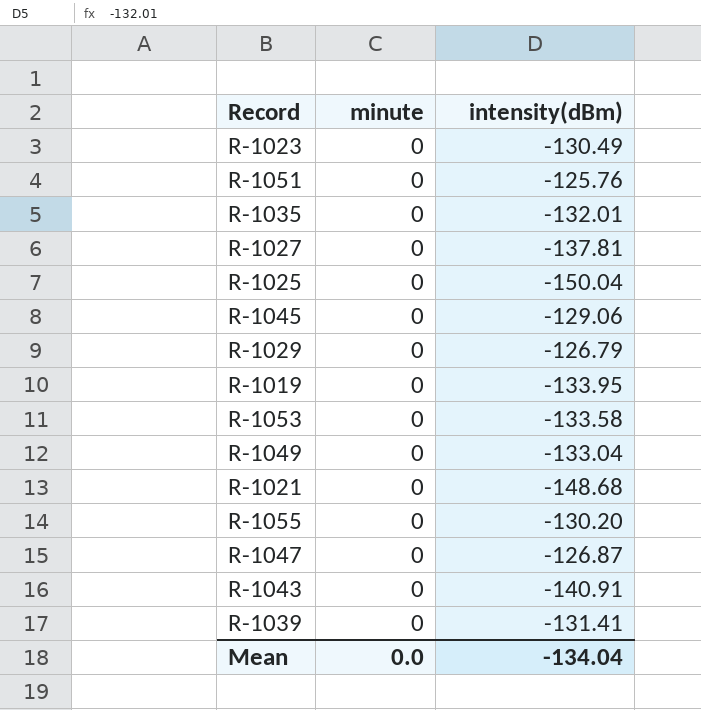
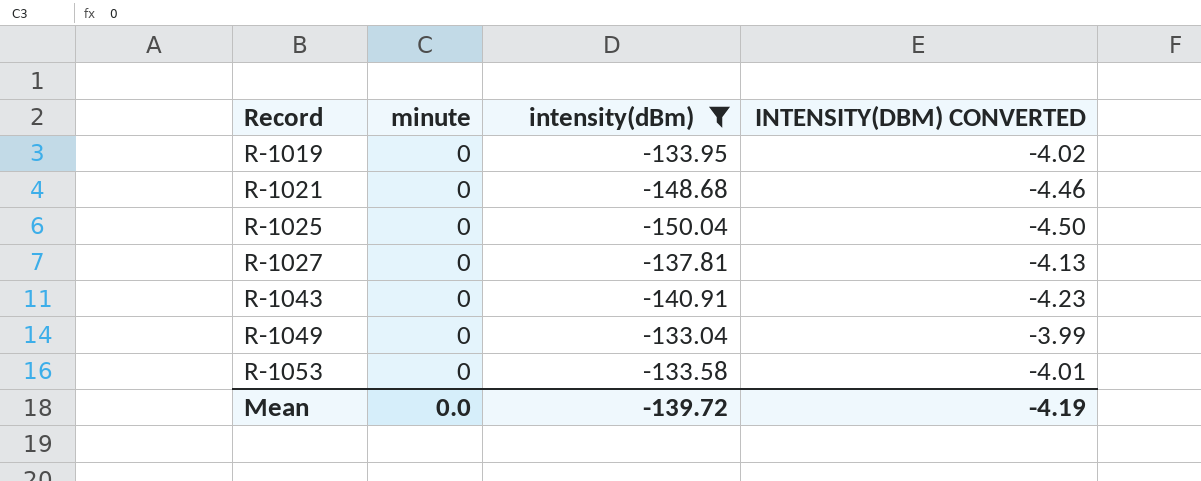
filter: none -> intensity(dBm) <= -133.04
row order: none -> Record ascending
column INTENSITY(DBM) CONVERTED | formula: none -> [intensity(dBm)] * 0.03
Mean | intensity(dBm): -134.04 -> -139.72

